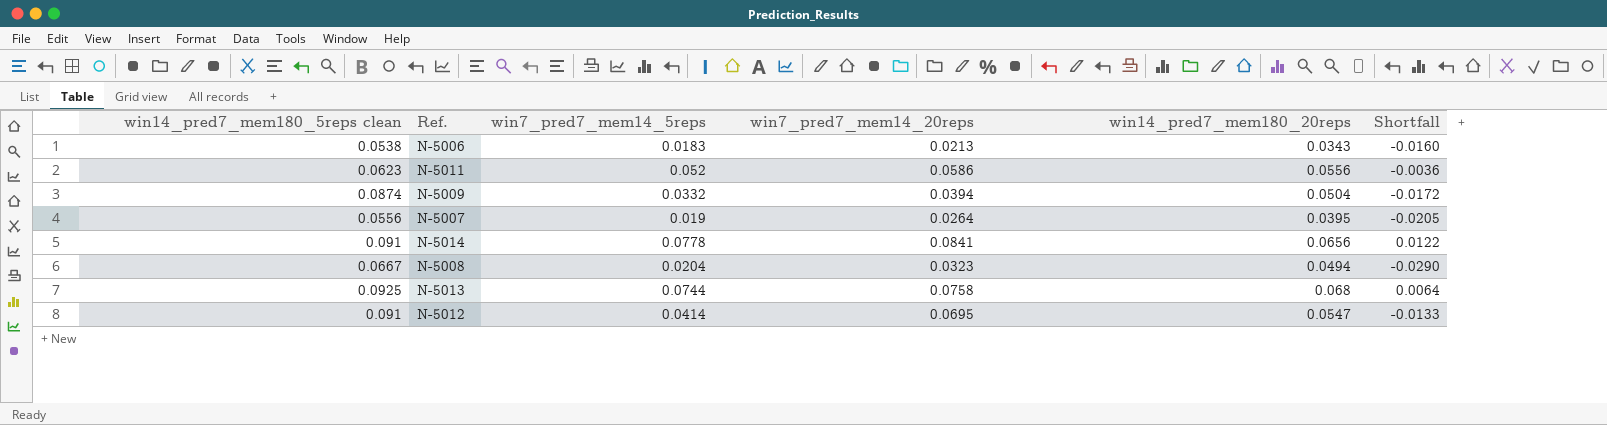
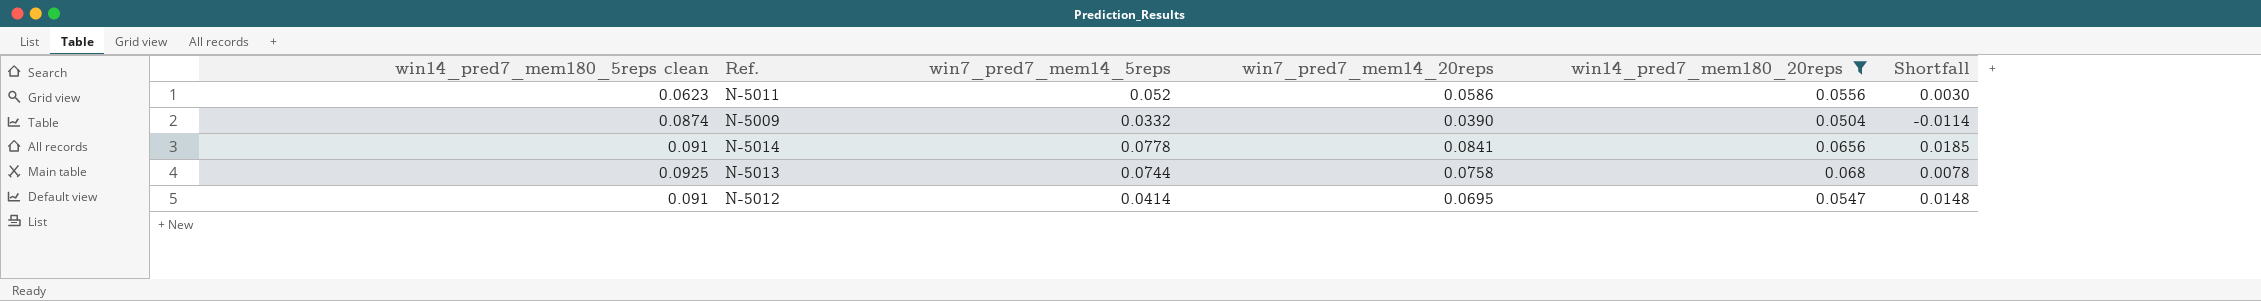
filter: none -> win14_pred7_mem180_20reps >= 0.0504
column Shortfall | formula: [win7_pred7_mem14_5reps] - [win14_pred7_mem180_20reps] -> [win7_pred7_mem14_20reps] - [win14_pred7_mem180_20reps]
N-5009 | win7_pred7_mem14_20reps: 0.0394 -> 0.0390

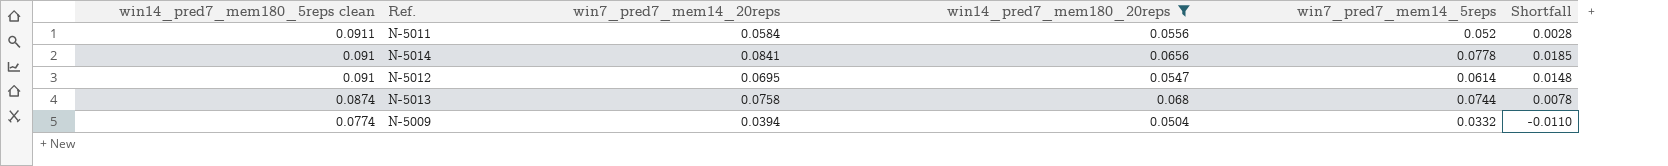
row order: none -> win14_pred7_mem180_5reps clean descending
column win7_pred7_mem14_5reps | position: 3 -> 5
N-5011 | win14_pred7_mem180_5reps clean: 0.0623 -> 0.0911
N-5011 | win7_pred7_mem14_20reps: 0.0586 -> 0.0584
N-5011 | Shortfall: 0.0030 -> 0.0028
N-5012 | win7_pred7_mem14_5reps: 0.0414 -> 0.0614
N-5013 | win14_pred7_mem180_5reps clean: 0.0925 -> 0.0874
N-5009 | win14_pred7_mem180_5reps clean: 0.0874 -> 0.0774
N-5009 | win7_pred7_mem14_20reps: 0.0390 -> 0.0394
N-5009 | Shortfall: -0.0114 -> -0.0110

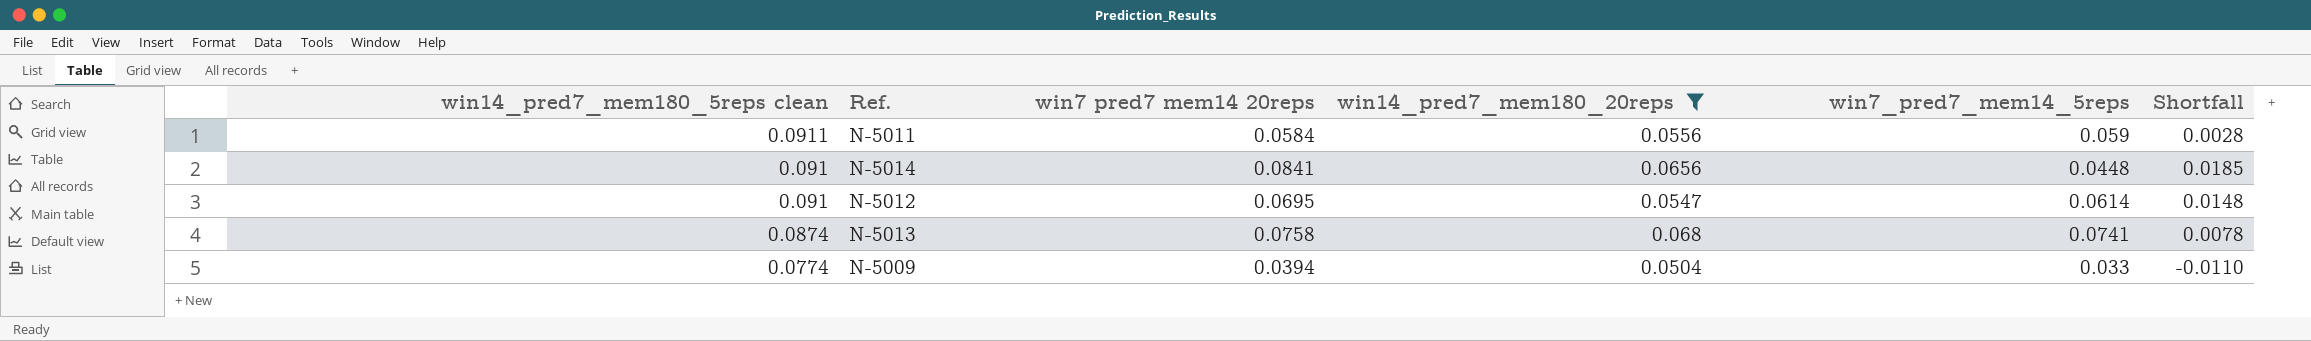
column name: win7_pred7_mem14_20reps -> win7 pred7 mem14 20reps
N-5011 | win7_pred7_mem14_5reps: 0.052 -> 0.059
N-5014 | win7_pred7_mem14_5reps: 0.0778 -> 0.0448
N-5013 | win7_pred7_mem14_5reps: 0.0744 -> 0.0741
N-5009 | win7_pred7_mem14_5reps: 0.0332 -> 0.033

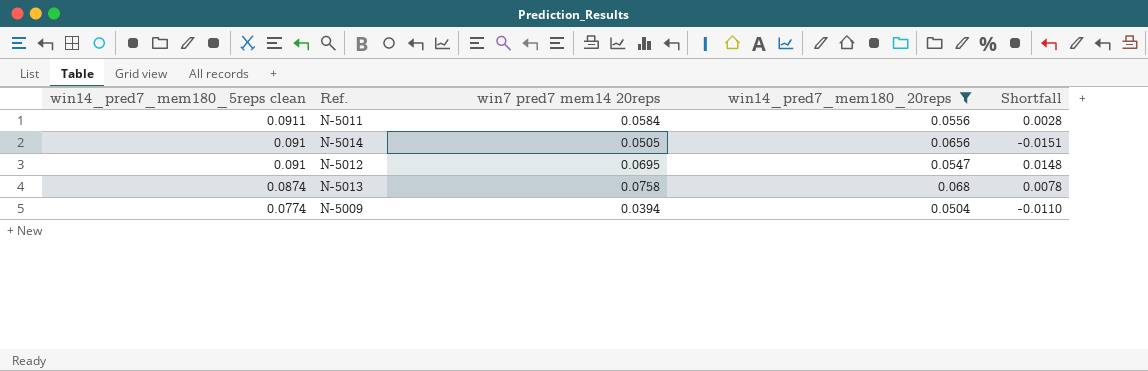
column win7_pred7_mem14_5reps | position: 5 -> none
N-5014 | win7 pred7 mem14 20reps: 0.0841 -> 0.0505
N-5014 | Shortfall: 0.0185 -> -0.0151

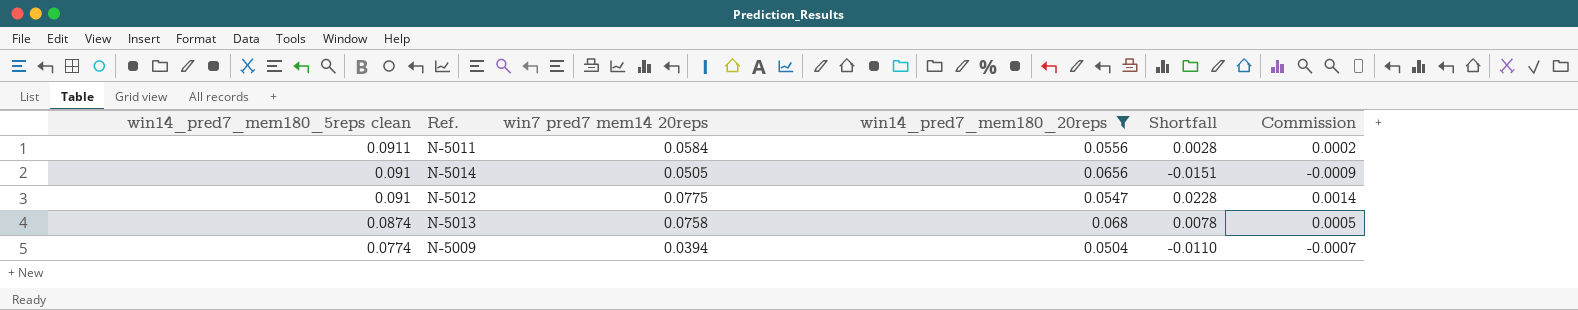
column Commission | formula: none -> [Shortfall] * 0.06
N-5012 | win7 pred7 mem14 20reps: 0.0695 -> 0.0775
N-5012 | Shortfall: 0.0148 -> 0.0228

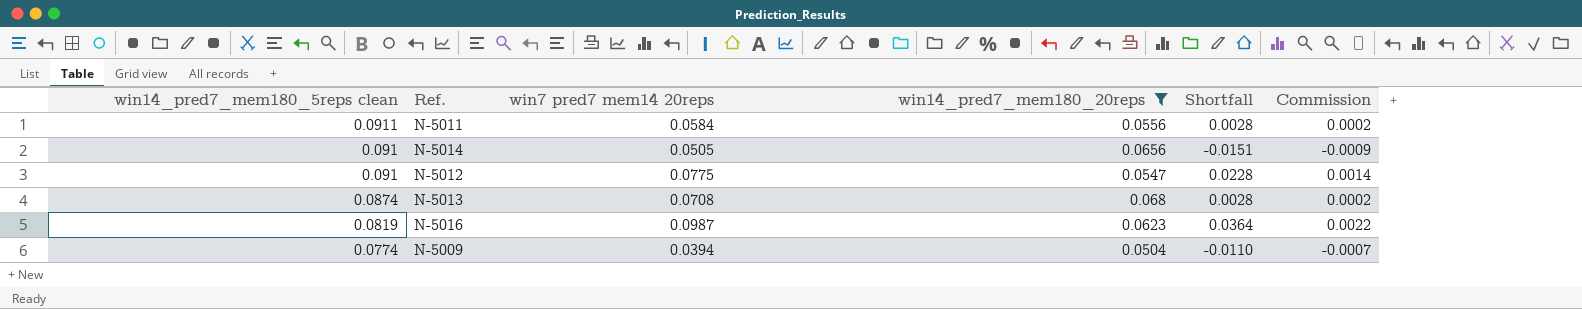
N-5013 | win7 pred7 mem14 20reps: 0.0758 -> 0.0708
N-5013 | Shortfall: 0.0078 -> 0.0028
N-5013 | Commission: 0.0005 -> 0.0002
row N-5016: none -> 0.0819 | 0.0987 | 0.0623 | 0.0364 | 0.0022

